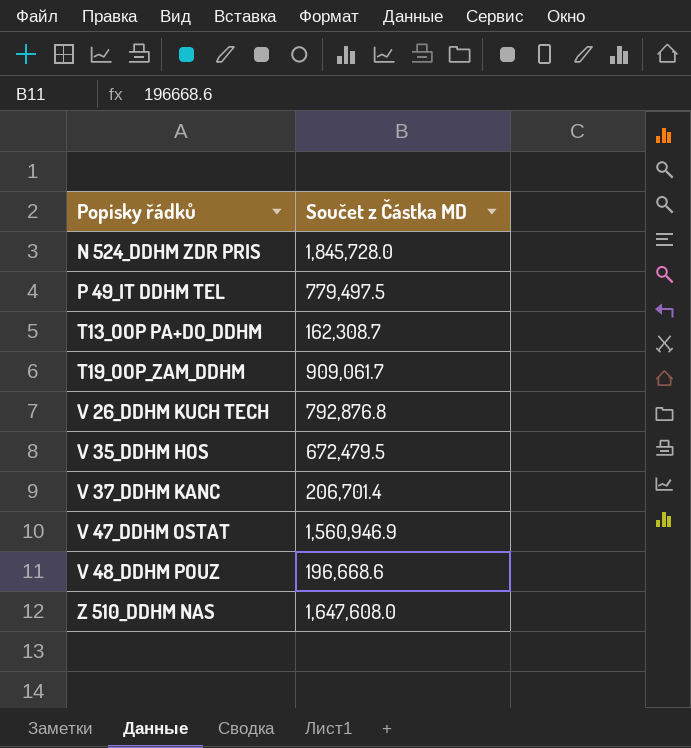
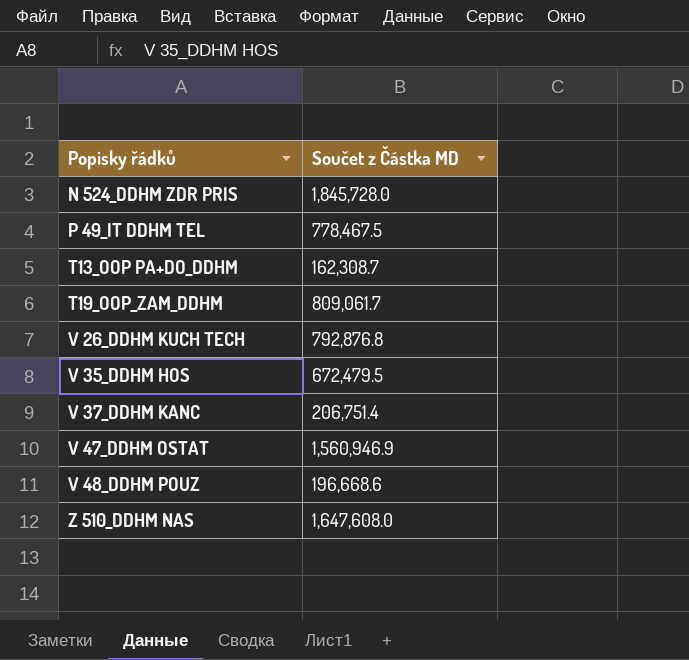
P 49_IT DDHM TEL | Součet z Částka MD: 779,497.5 -> 778,467.5
T19_OOP_ZAM_DDHM | Součet z Částka MD: 909,061.7 -> 809,061.7
V 37_DDHM KANC | Součet z Částka MD: 206,701.4 -> 206,751.4

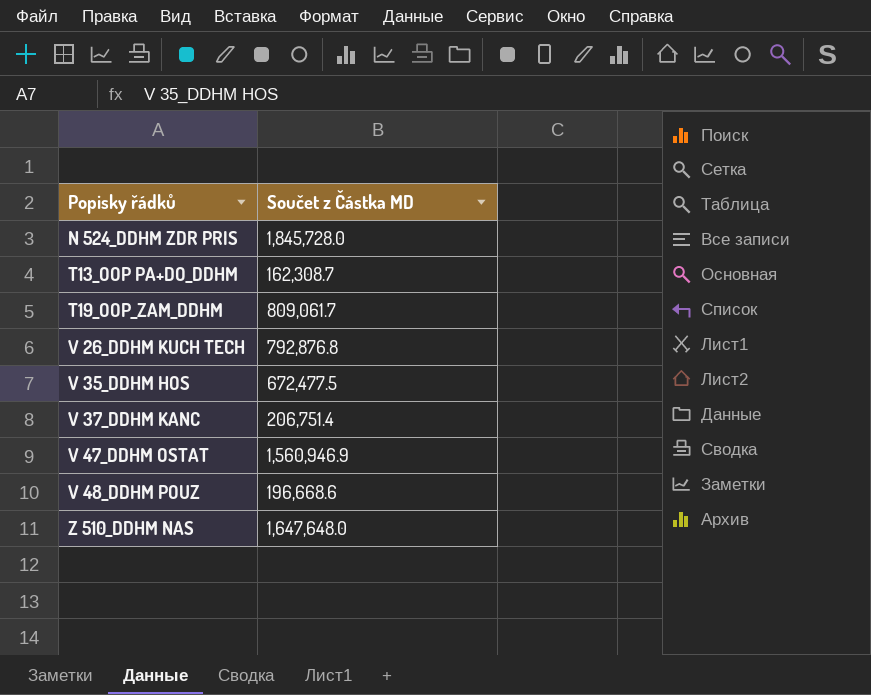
row P 49_IT DDHM TEL: 778,467.5 -> none
V 35_DDHM HOS | Součet z Částka MD: 672,479.5 -> 672,477.5
Z 510_DDHM NAS | Součet z Částka MD: 1,647,608.0 -> 1,647,648.0

